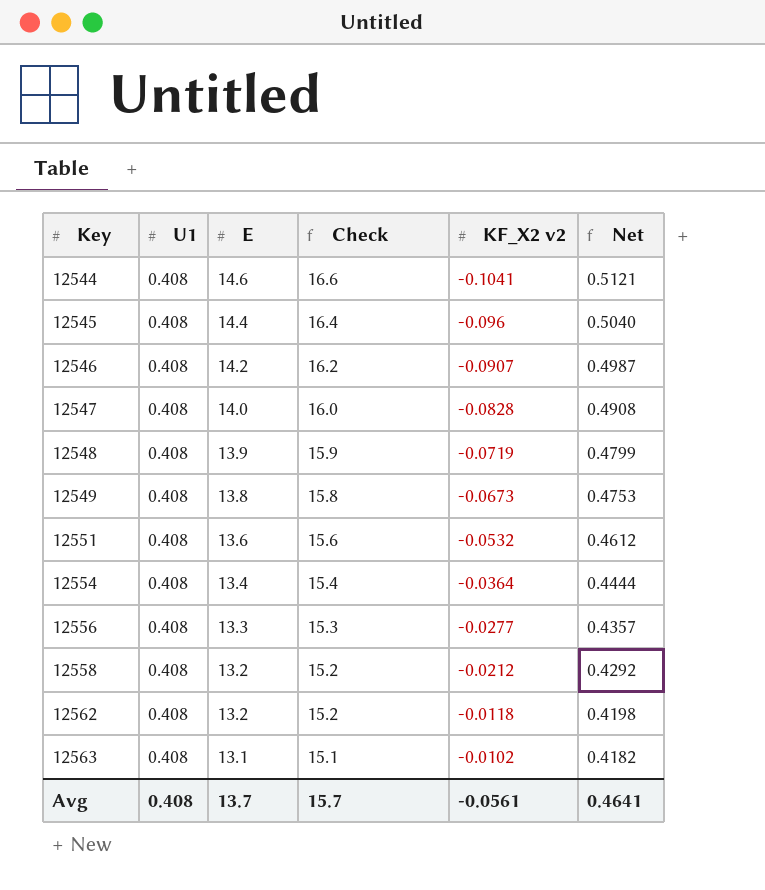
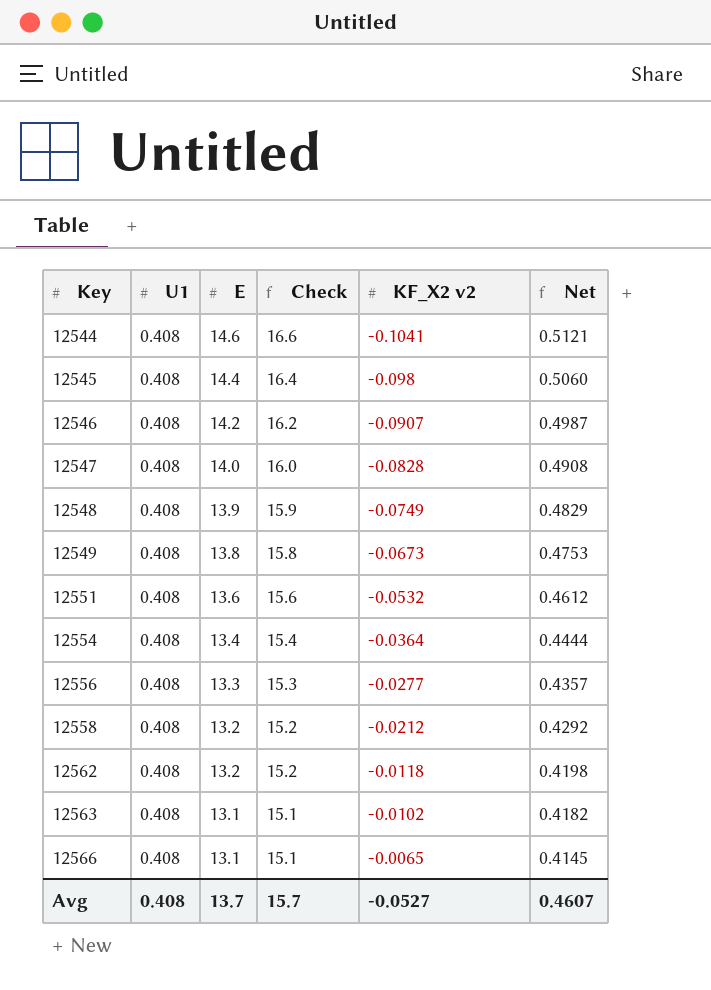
12545 | KF_X2 v2: -0.096 -> -0.098
12545 | Net: 0.5040 -> 0.5060
12548 | KF_X2 v2: -0.0719 -> -0.0749
12548 | Net: 0.4799 -> 0.4829
row 12566: none -> 0.408 | 13.1 | 15.1 | -0.0065 | 0.4145
Avg | KF_X2 v2: -0.0561 -> -0.0527
Avg | Net: 0.4641 -> 0.4607

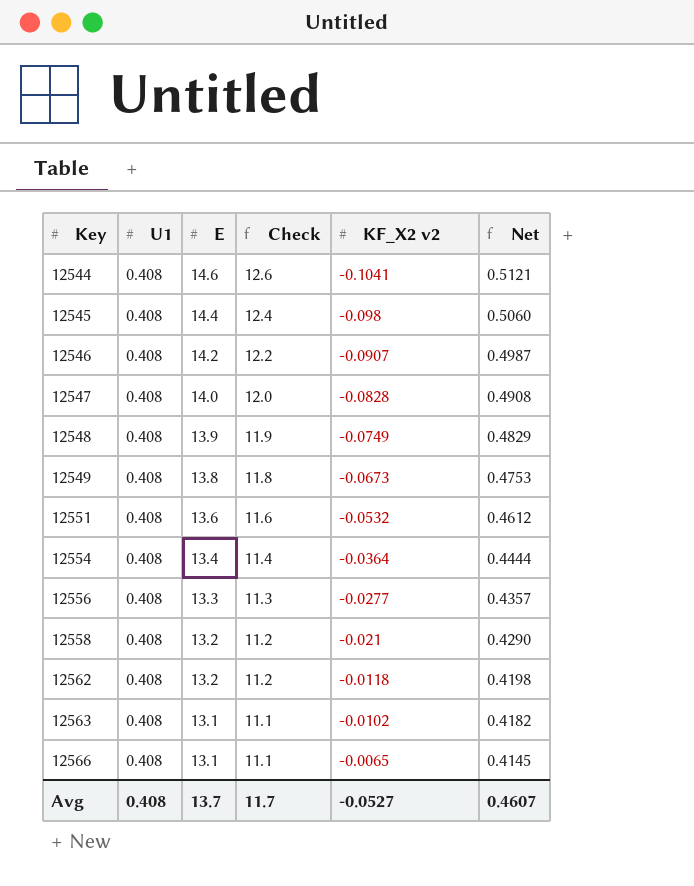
column Check | formula: [E] + 2 -> [E] - 2
12558 | KF_X2 v2: -0.0212 -> -0.021
12558 | Net: 0.4292 -> 0.4290
Avg | Check: 15.7 -> 11.7

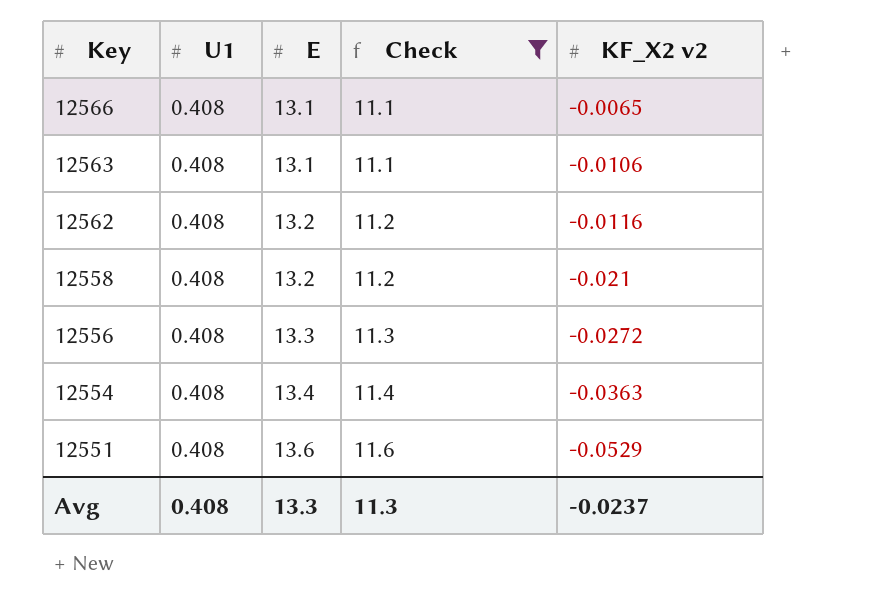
filter: none -> Check <= 11.6
row order: Key ascending -> Key descending
column Net | formula: [U1] - [KF_X2 v2] -> none
12563 | KF_X2 v2: -0.0102 -> -0.0106
12562 | KF_X2 v2: -0.0118 -> -0.0116
12556 | KF_X2 v2: -0.0277 -> -0.0272
12554 | KF_X2 v2: -0.0364 -> -0.0363
12551 | KF_X2 v2: -0.0532 -> -0.0529
Avg | E: 13.7 -> 13.3
Avg | Check: 11.7 -> 11.3
Avg | KF_X2 v2: -0.0527 -> -0.0237

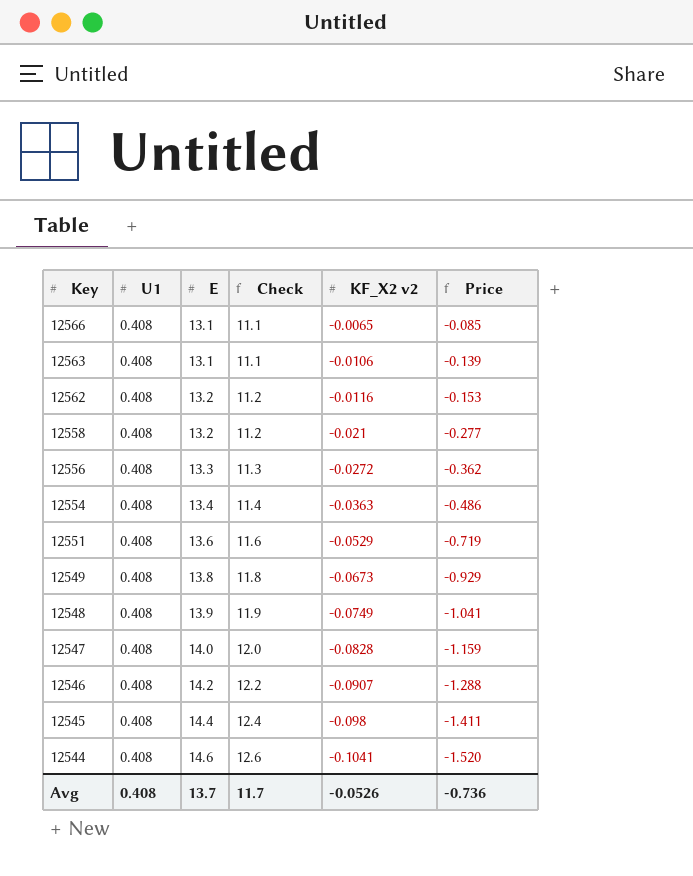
filter: Check <= 11.6 -> none
column Price | formula: none -> [E] * [KF_X2 v2]
Avg | E: 13.3 -> 13.7
Avg | Check: 11.3 -> 11.7
Avg | KF_X2 v2: -0.0237 -> -0.0526

